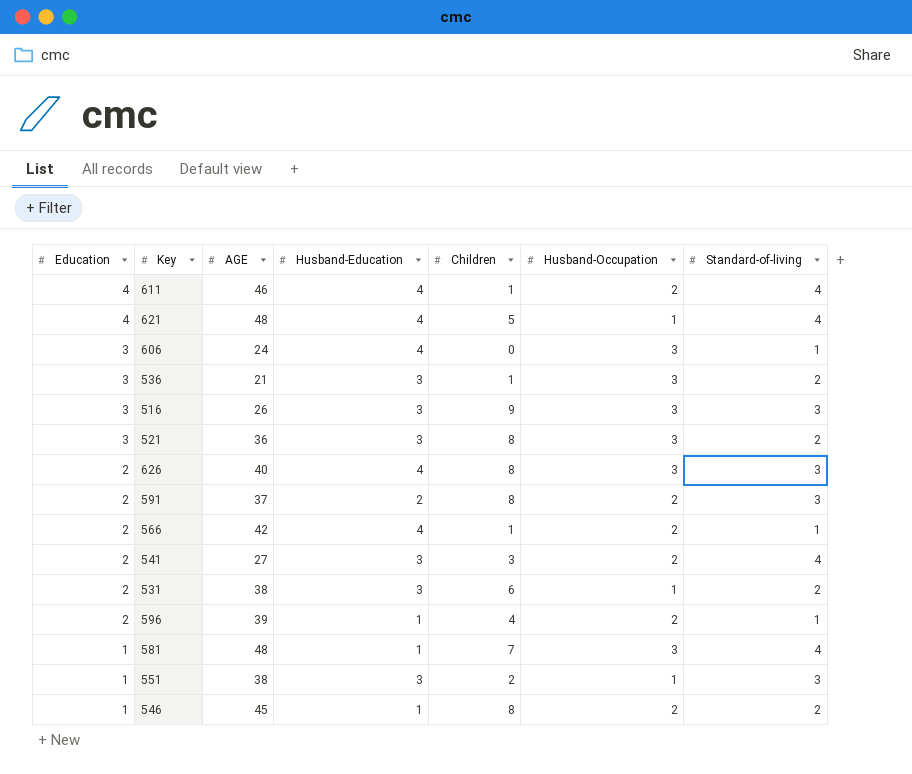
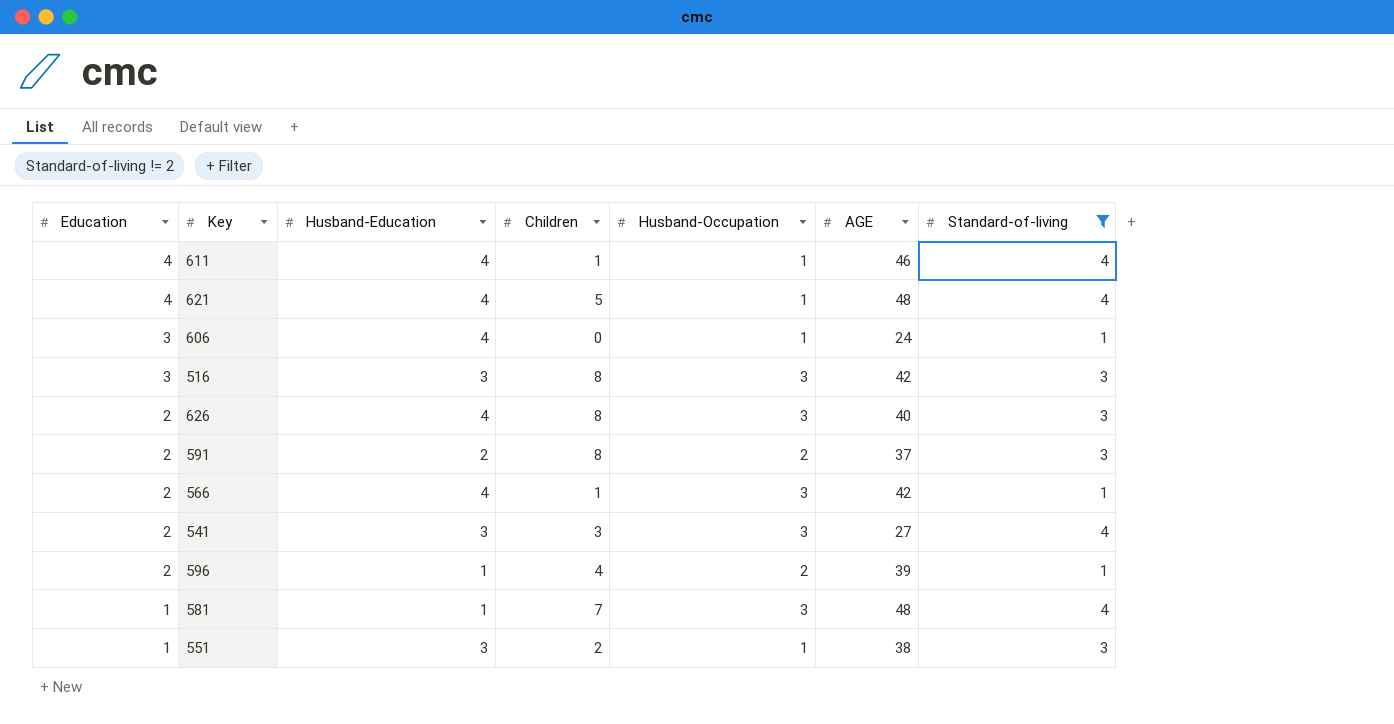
filter: none -> Standard-of-living != 2
column AGE | position: 3 -> 6
611 | Husband-Occupation: 2 -> 1
606 | Husband-Occupation: 3 -> 1
516 | Children: 9 -> 8
516 | AGE: 26 -> 42
566 | Husband-Occupation: 2 -> 3
541 | Husband-Occupation: 2 -> 3

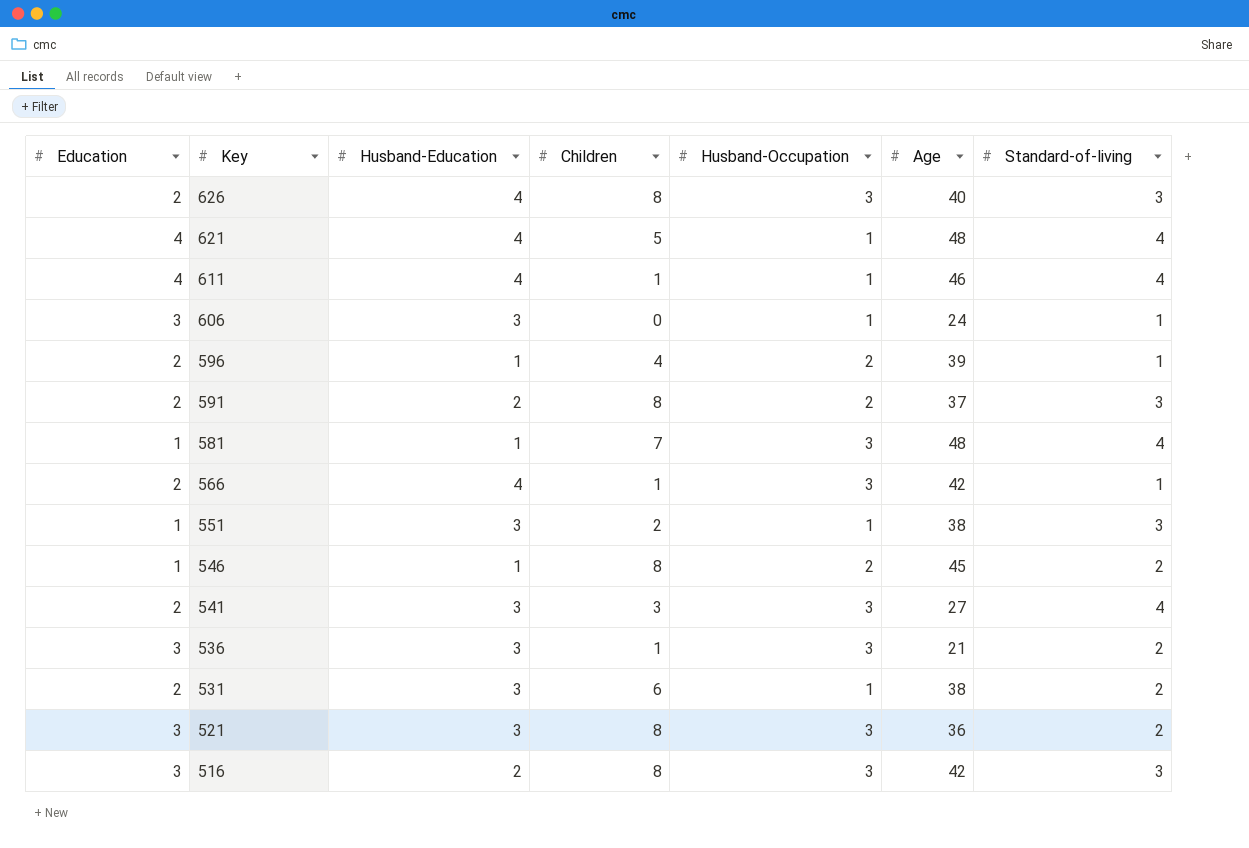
filter: Standard-of-living != 2 -> none
row order: Education descending -> Key descending
column name: AGE -> Age
606 | Husband-Education: 4 -> 3
516 | Husband-Education: 3 -> 2

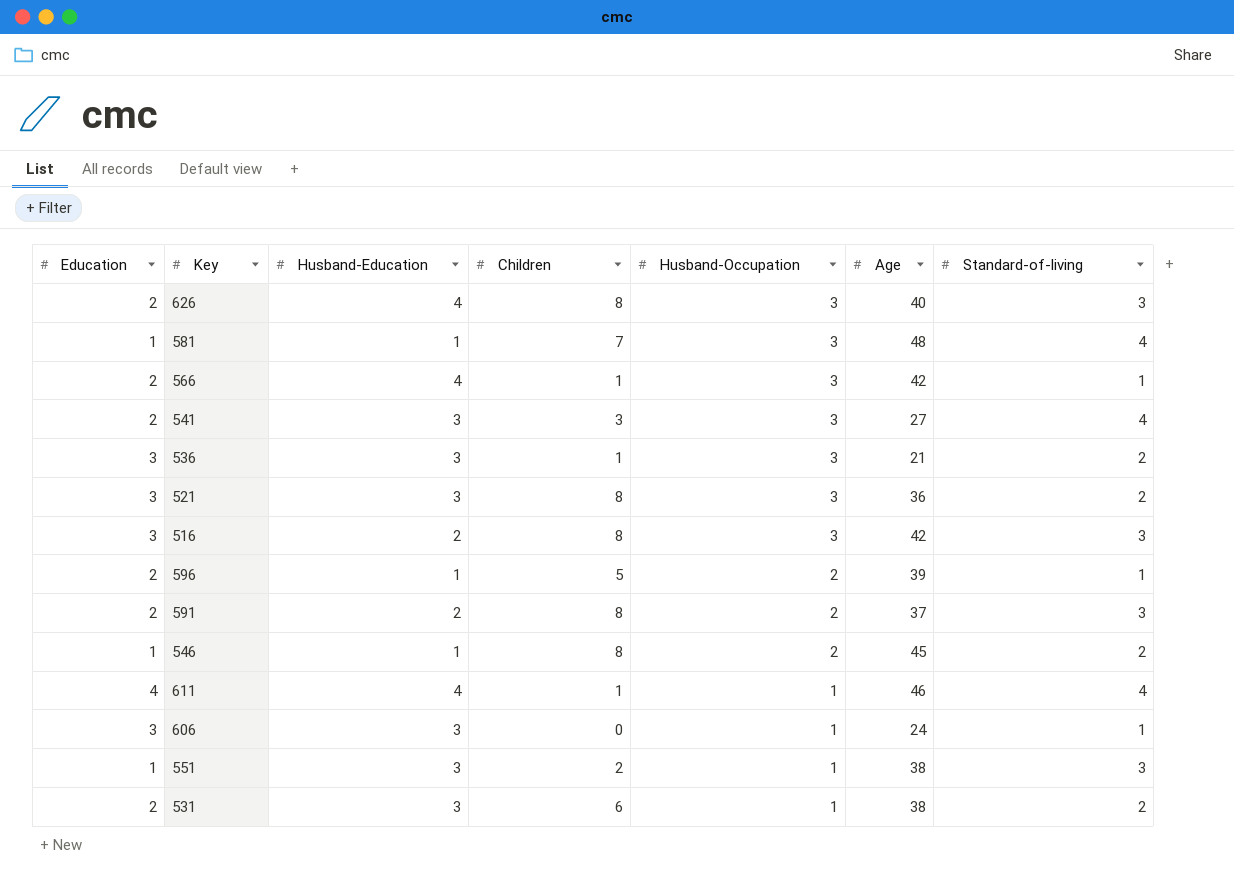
row order: Key descending -> Husband-Occupation descending
row 621: 4 | 4 | 5 | 1 | 48 | 4 -> none
596 | Children: 4 -> 5

